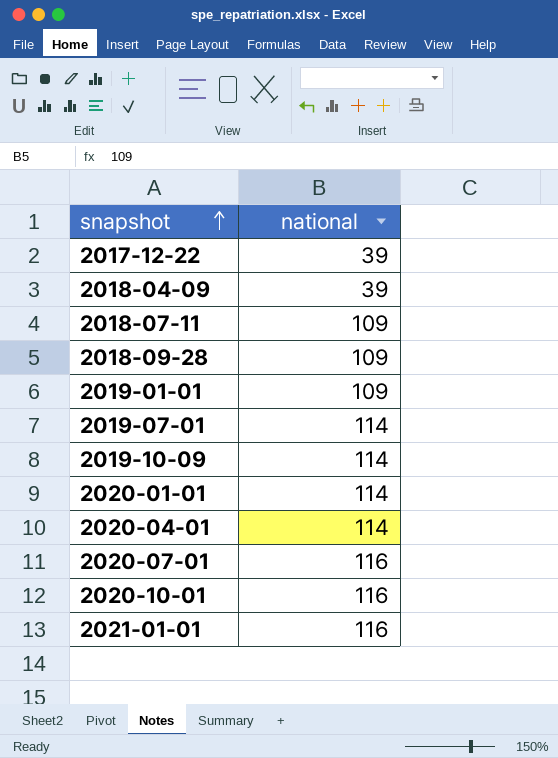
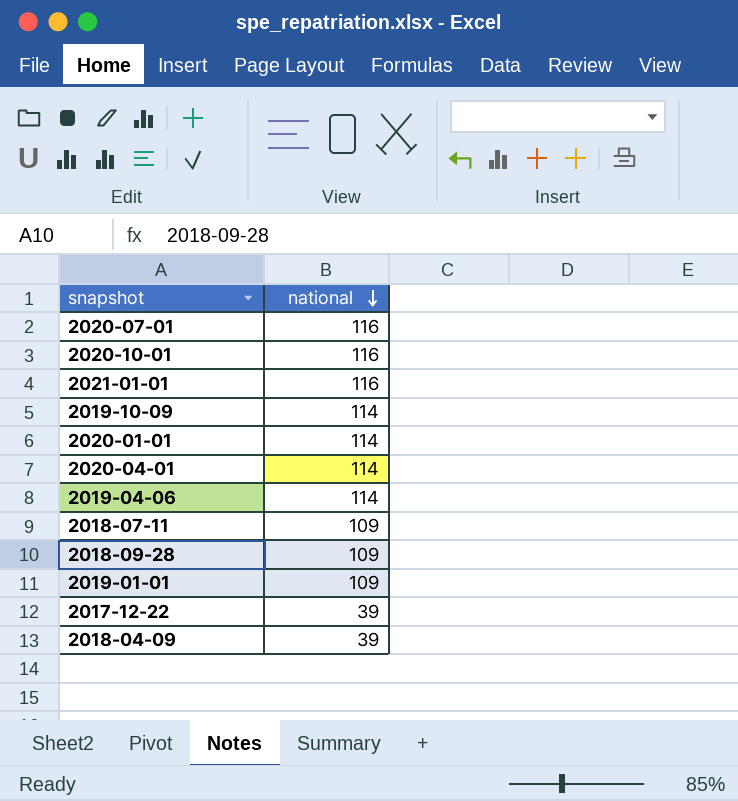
row order: snapshot ascending -> national descending
row 2019-07-01: 114 -> none
row 2019-04-06: none -> 114

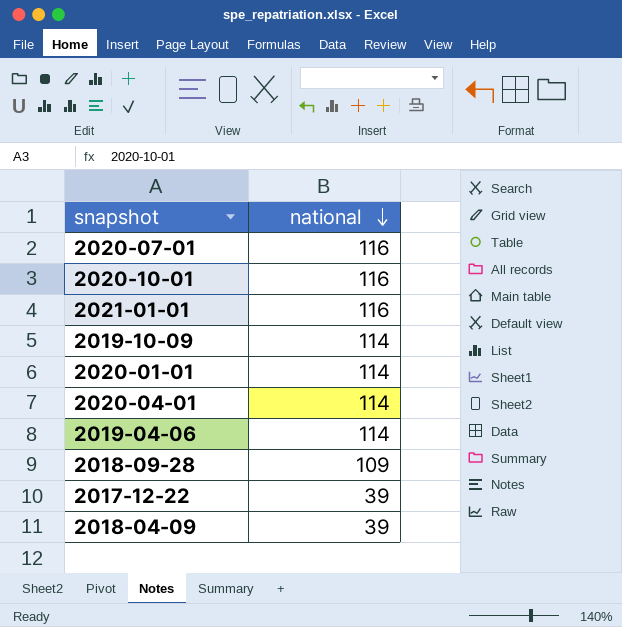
row 2018-07-11: 109 -> none
row 2019-01-01: 109 -> none

